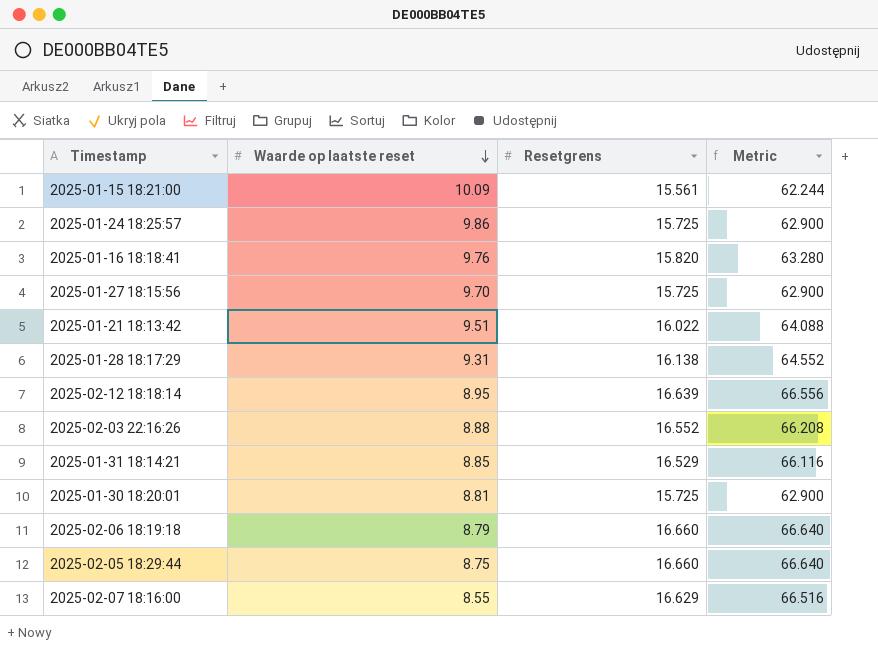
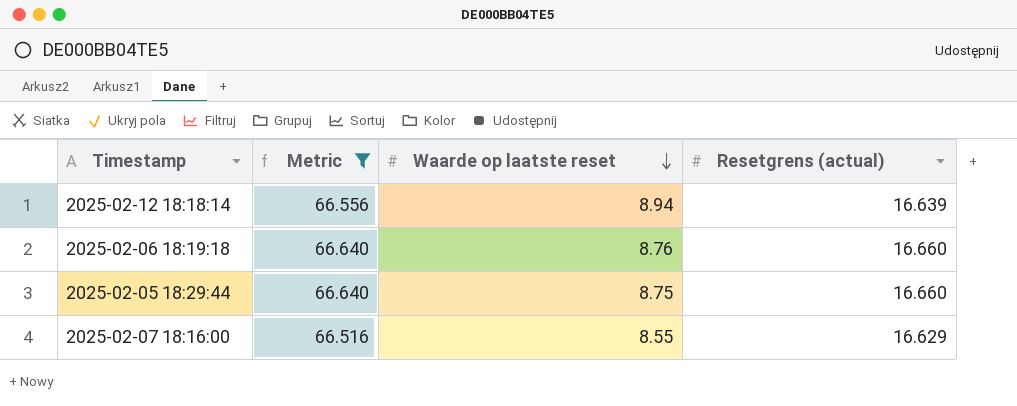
filter: none -> Metric >= 66.516
column Metric | position: 4 -> 2
column name: Resetgrens -> Resetgrens (actual)
2025-02-12 18:18:14 | Waarde op laatste reset: 8.95 -> 8.94
2025-02-06 18:19:18 | Waarde op laatste reset: 8.79 -> 8.76

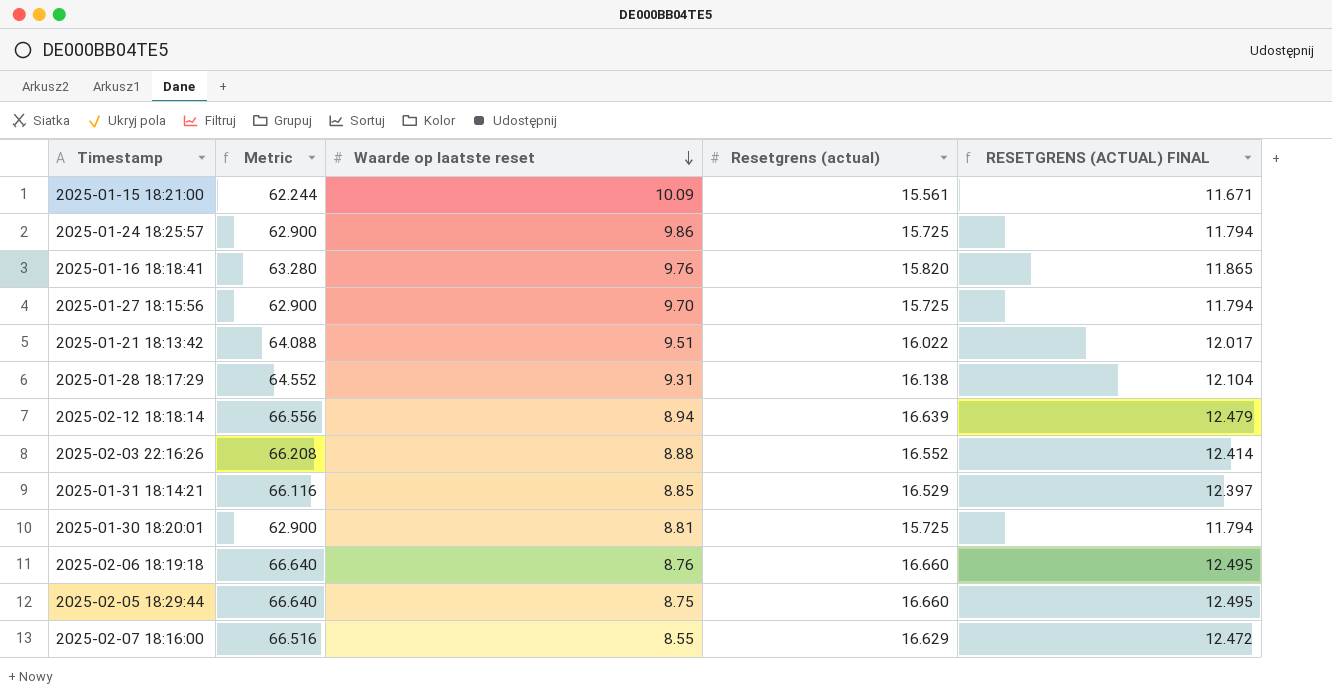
filter: Metric >= 66.516 -> none
column RESETGRENS (ACTUAL) FINAL | formula: none -> [Resetgrens (actual)] * 0.75

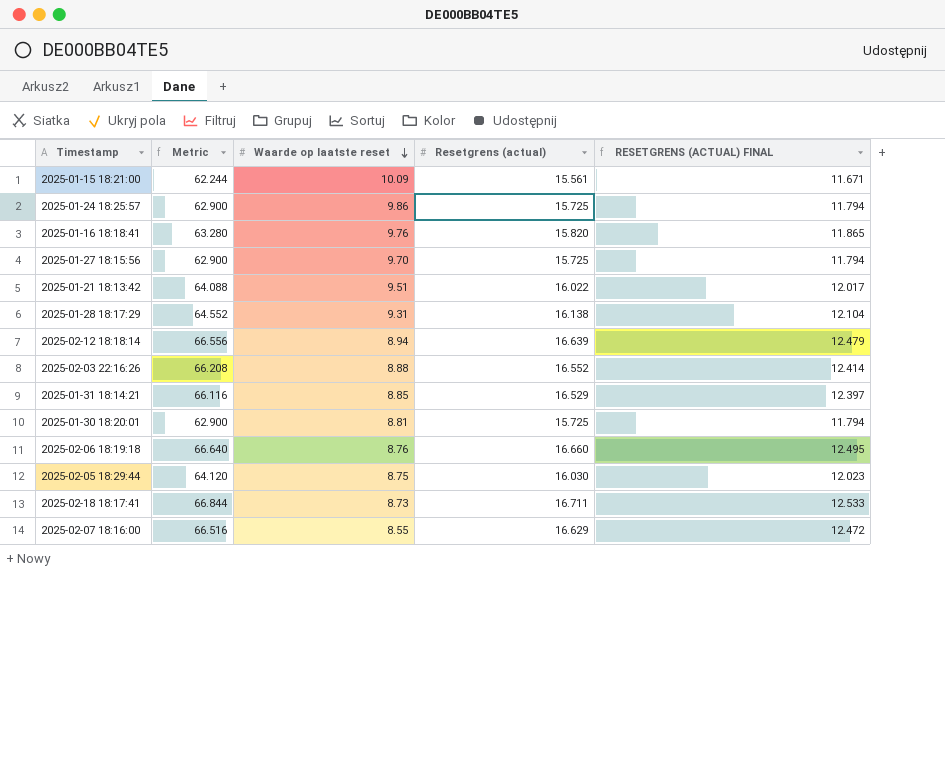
2025-02-05 18:29:44 | Metric: 66.640 -> 64.120
2025-02-05 18:29:44 | Resetgrens (actual): 16.660 -> 16.030
2025-02-05 18:29:44 | RESETGRENS (ACTUAL) FINAL: 12.495 -> 12.023
row 2025-02-18 18:17:41: none -> 66.844 | 8.73 | 16.711 | 12.533

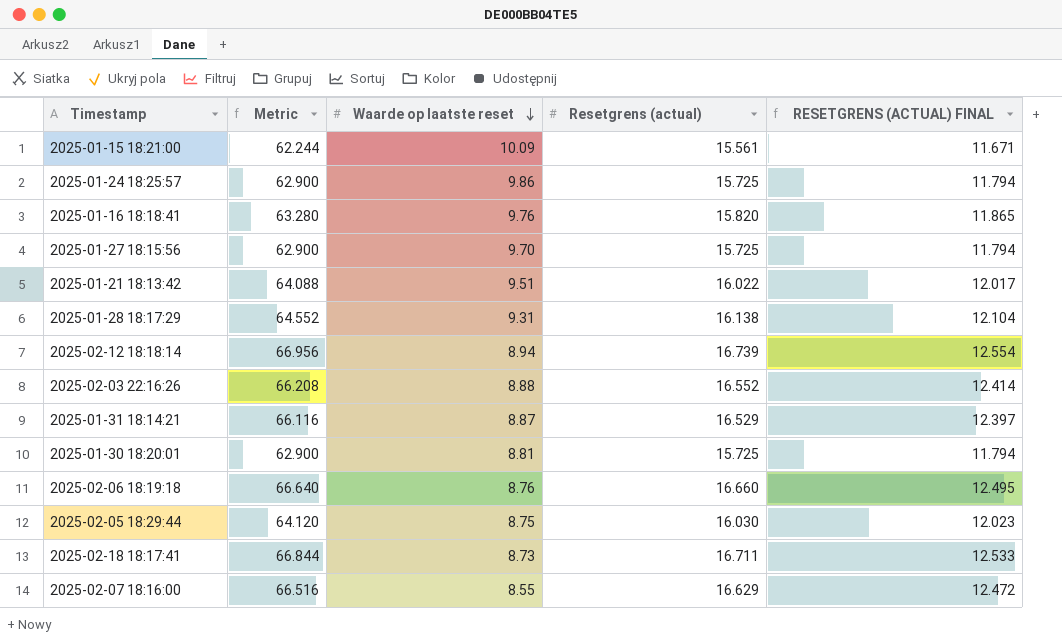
2025-02-12 18:18:14 | Metric: 66.556 -> 66.956
2025-02-12 18:18:14 | Resetgrens (actual): 16.639 -> 16.739
2025-02-12 18:18:14 | RESETGRENS (ACTUAL) FINAL: 12.479 -> 12.554
2025-01-31 18:14:21 | Waarde op laatste reset: 8.85 -> 8.87

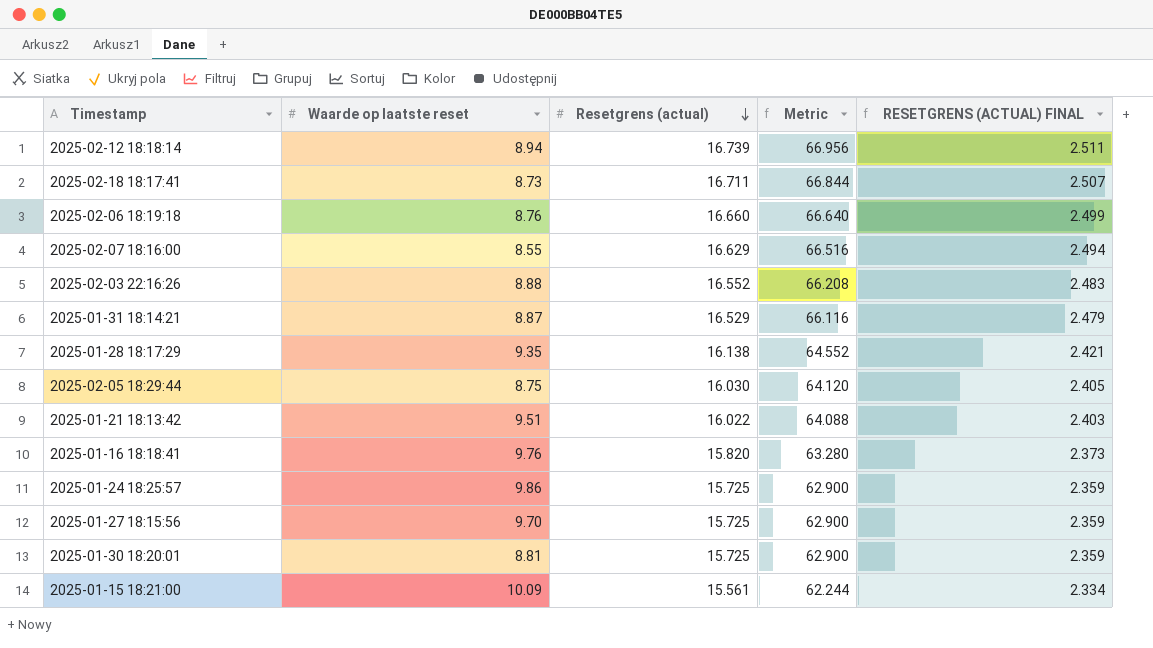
row order: Waarde op laatste reset descending -> Resetgrens (actual) descending
column Metric | position: 2 -> 4
column RESETGRENS (ACTUAL) FINAL | formula: [Resetgrens (actual)] * 0.75 -> [Resetgrens (actual)] * 0.15
2025-01-28 18:17:29 | Waarde op laatste reset: 9.31 -> 9.35

